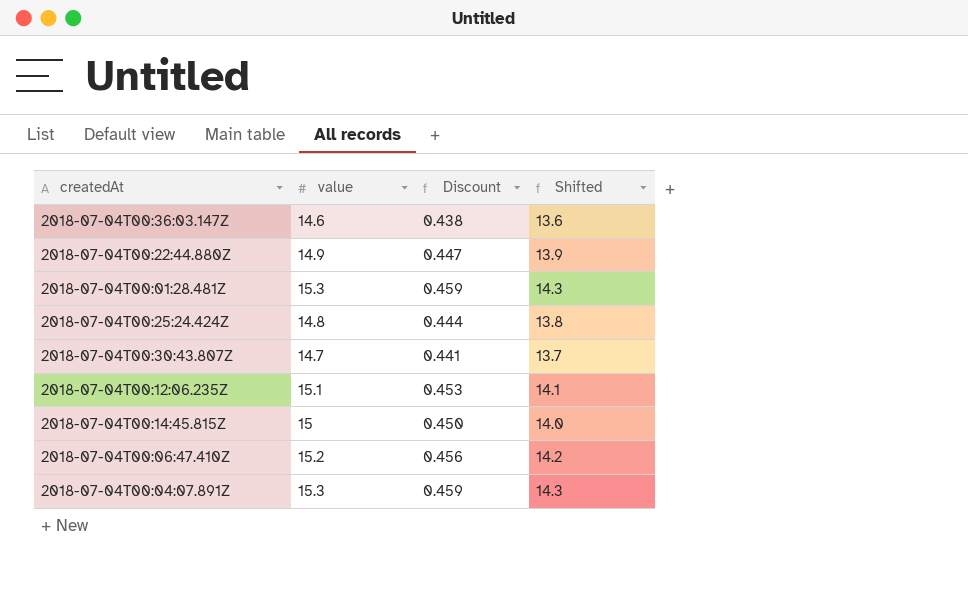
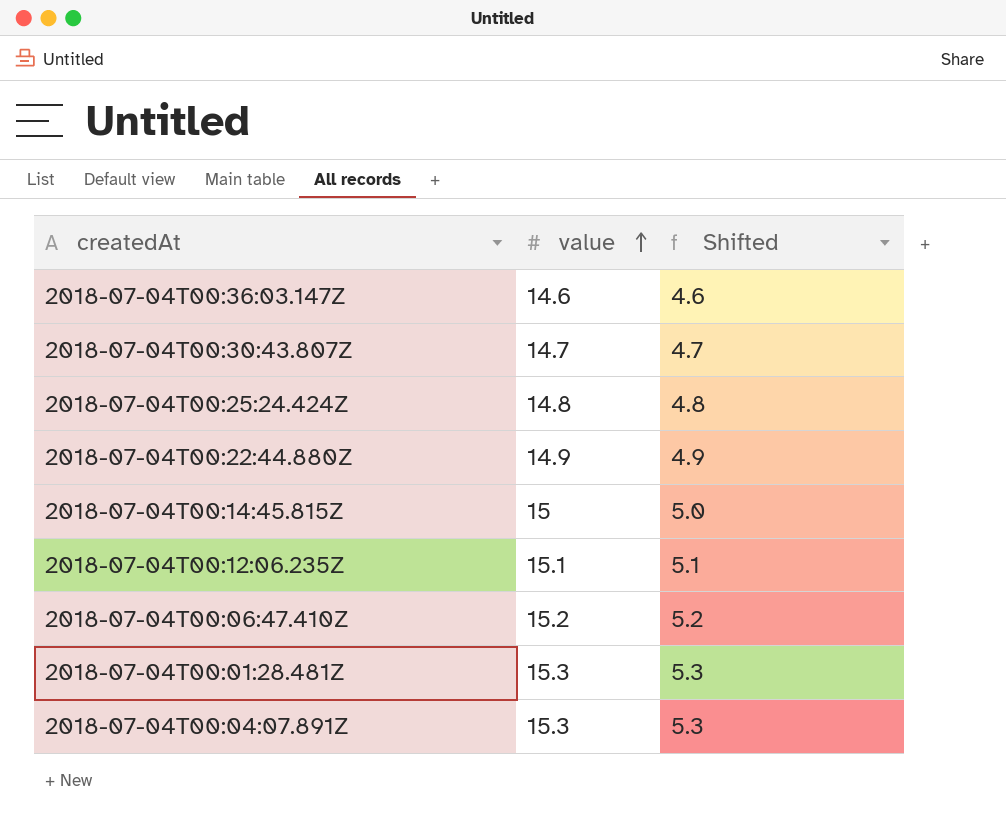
row order: none -> value ascending
column Discount | formula: [value] * 0.03 -> none
column Shifted | formula: [value] - 1 -> [value] - 10

